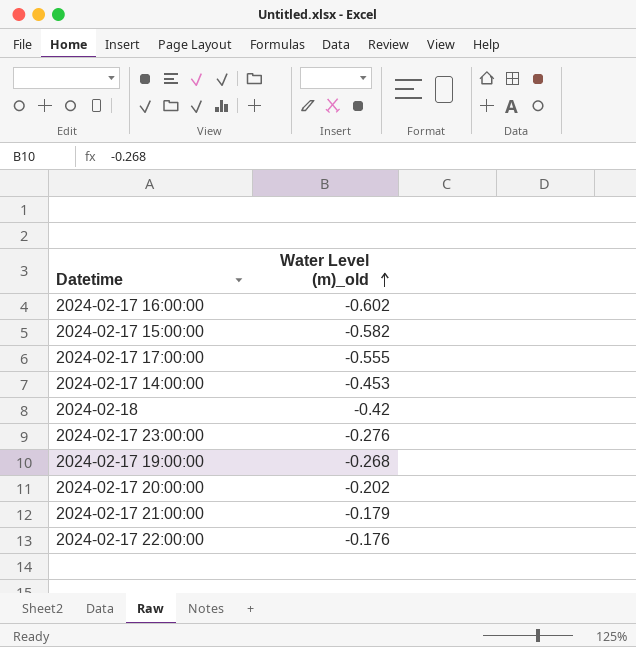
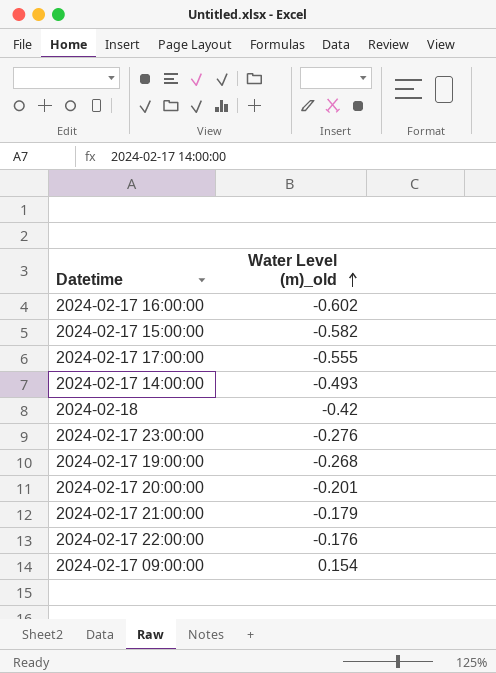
2024-02-17 14:00:00 | Water Level (m)_old: -0.453 -> -0.493
2024-02-17 20:00:00 | Water Level (m)_old: -0.202 -> -0.201
row 2024-02-17 09:00:00: none -> 0.154

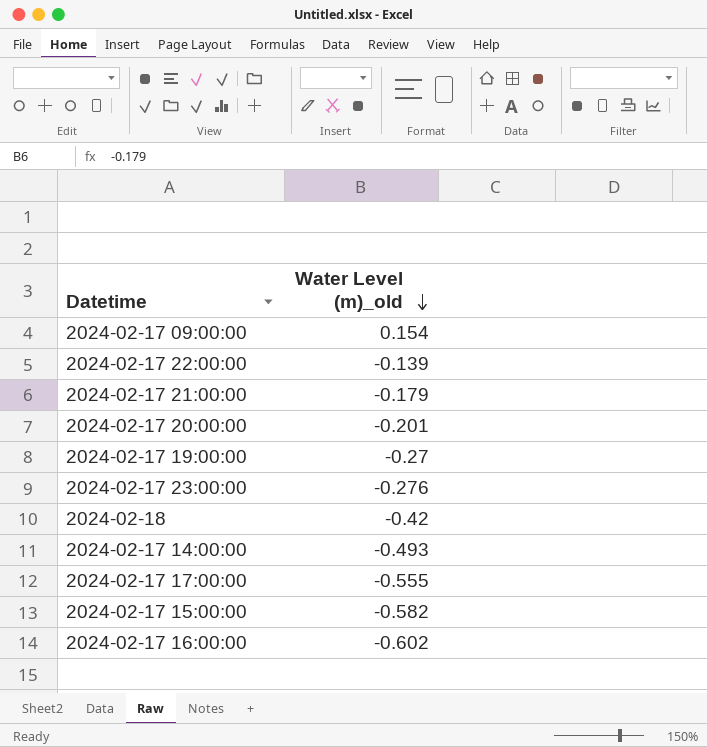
row order: Water Level (m)_old ascending -> Water Level (m)_old descending
2024-02-17 22:00:00 | Water Level (m)_old: -0.176 -> -0.139
2024-02-17 19:00:00 | Water Level (m)_old: -0.268 -> -0.27

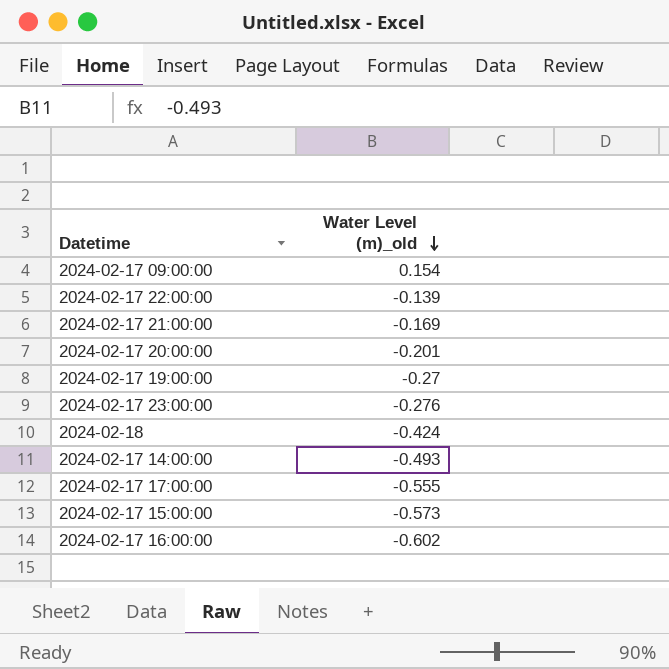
2024-02-17 21:00:00 | Water Level (m)_old: -0.179 -> -0.169
2024-02-18 | Water Level (m)_old: -0.42 -> -0.424
2024-02-17 15:00:00 | Water Level (m)_old: -0.582 -> -0.573

